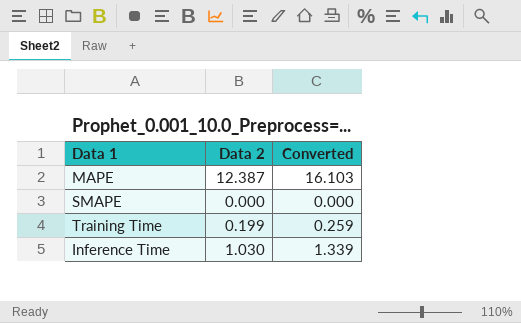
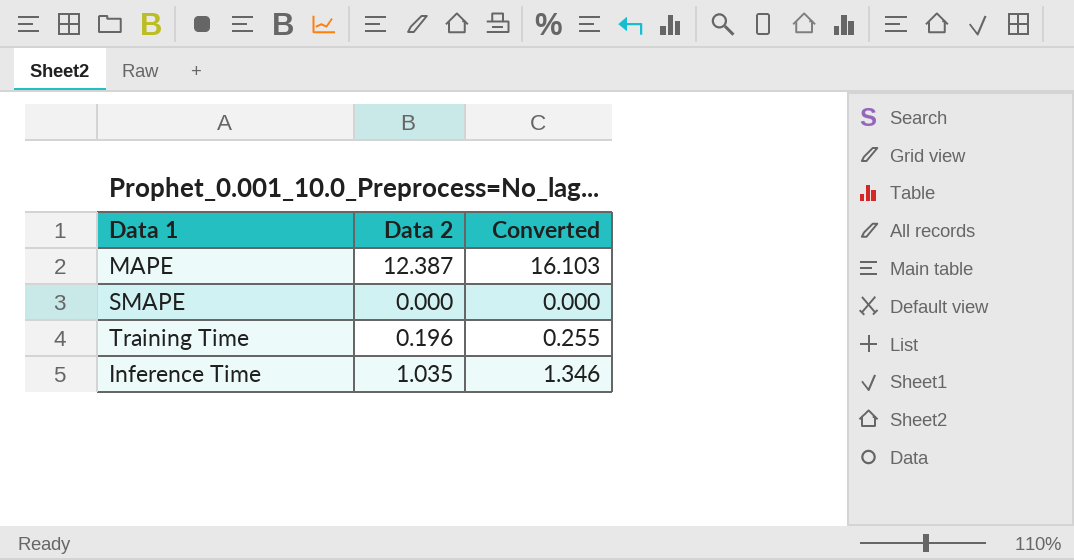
Training Time | Data 2: 0.199 -> 0.196
Training Time | Converted: 0.259 -> 0.255
Inference Time | Data 2: 1.030 -> 1.035
Inference Time | Converted: 1.339 -> 1.346

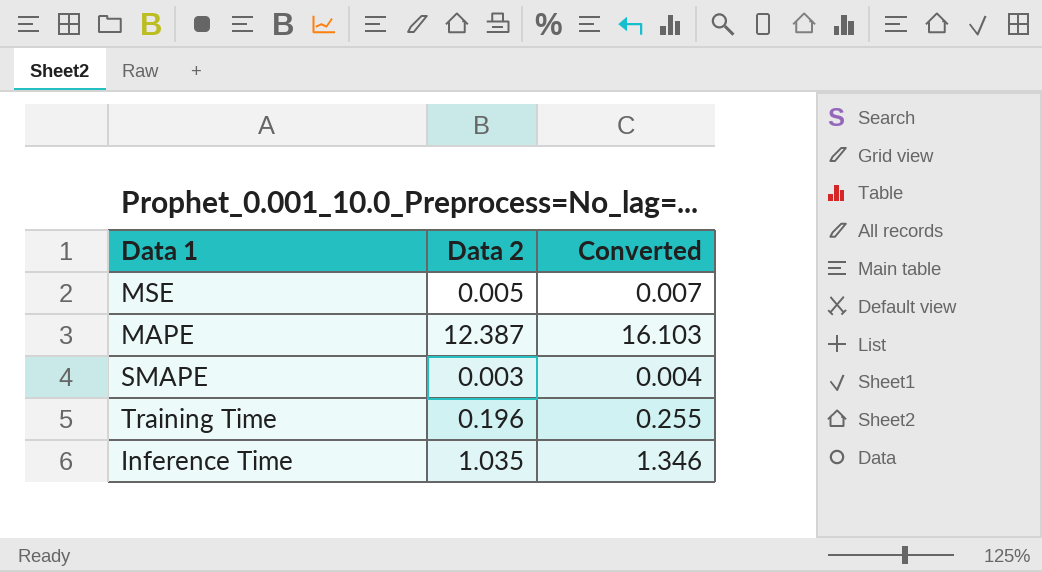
row MSE: none -> 0.005 | 0.007
SMAPE | Data 2: 0.000 -> 0.003
SMAPE | Converted: 0.000 -> 0.004

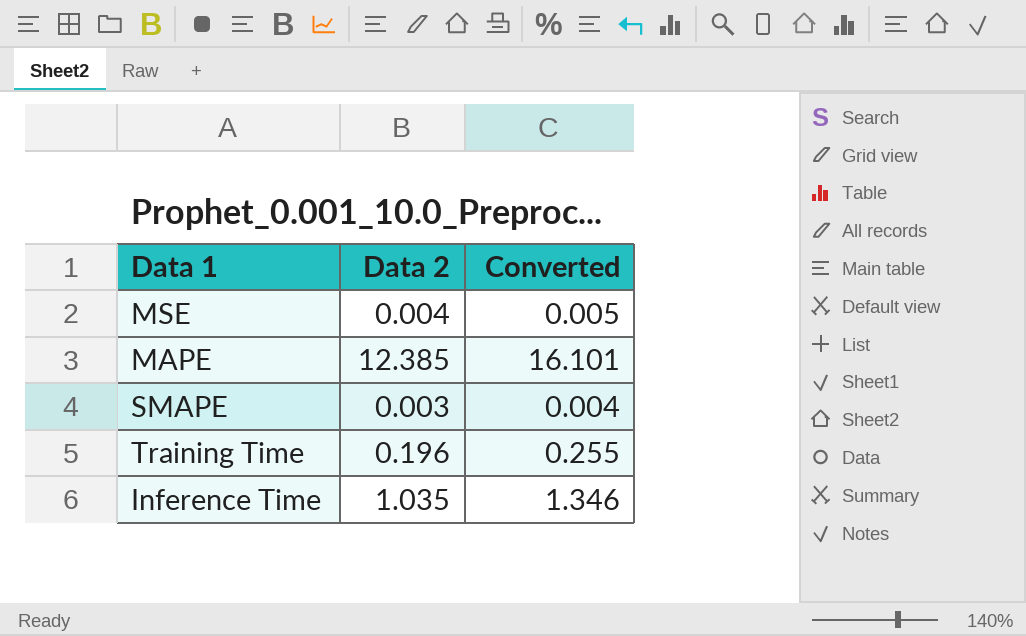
MSE | Data 2: 0.005 -> 0.004
MSE | Converted: 0.007 -> 0.005
MAPE | Data 2: 12.387 -> 12.385
MAPE | Converted: 16.103 -> 16.101

